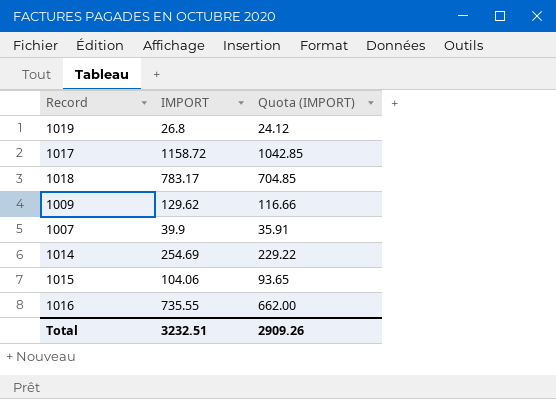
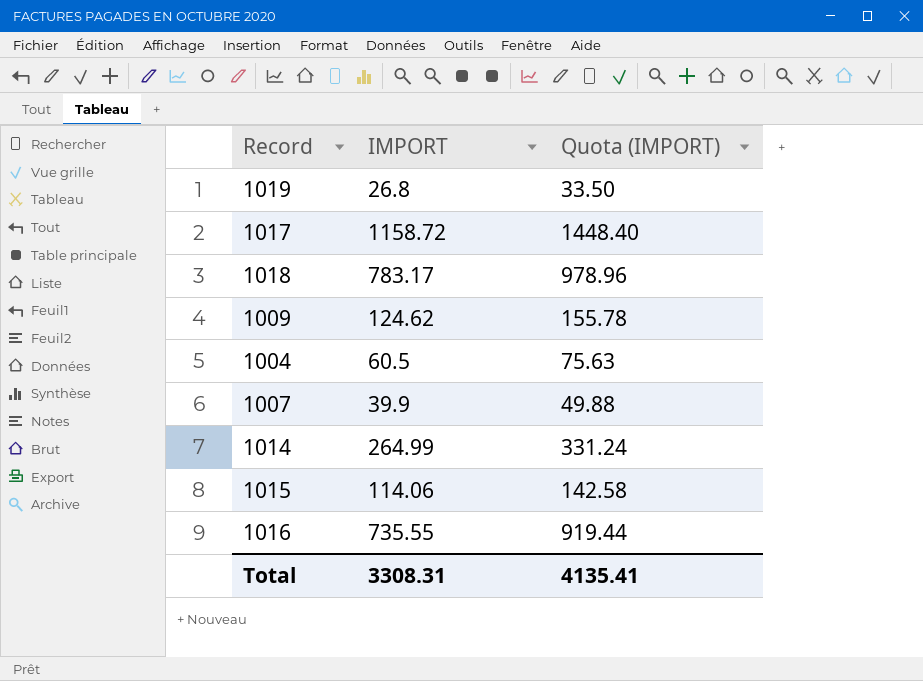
column Quota (IMPORT) | formula: [IMPORT] * 0.9 -> [IMPORT] * 1.25
1009 | IMPORT: 129.62 -> 124.62
row 1004: none -> 60.5 | 75.63
1014 | IMPORT: 254.69 -> 264.99
1015 | IMPORT: 104.06 -> 114.06
Total | IMPORT: 3232.51 -> 3308.31
Total | Quota (IMPORT): 2909.26 -> 4135.41

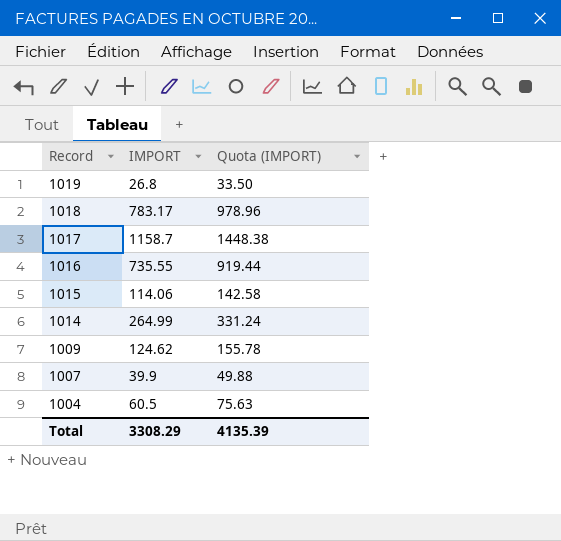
row order: none -> Record descending
1017 | IMPORT: 1158.72 -> 1158.7
1017 | Quota (IMPORT): 1448.40 -> 1448.38
Total | IMPORT: 3308.31 -> 3308.29
Total | Quota (IMPORT): 4135.41 -> 4135.39

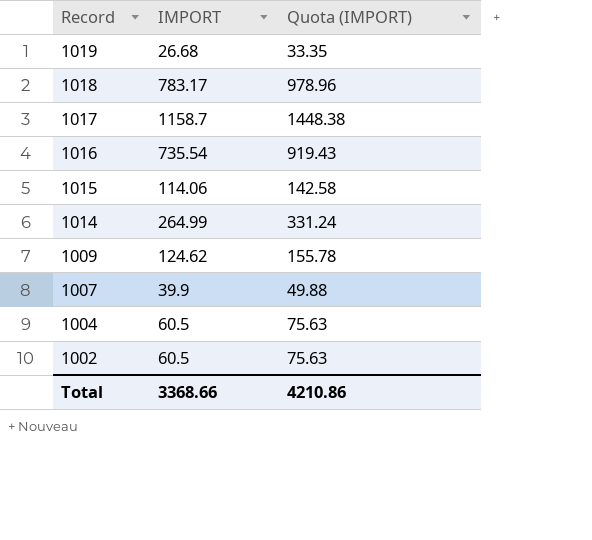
1019 | IMPORT: 26.8 -> 26.68
1019 | Quota (IMPORT): 33.50 -> 33.35
1016 | IMPORT: 735.55 -> 735.54
1016 | Quota (IMPORT): 919.44 -> 919.43
row 1002: none -> 60.5 | 75.63
Total | IMPORT: 3308.29 -> 3368.66
Total | Quota (IMPORT): 4135.39 -> 4210.86

